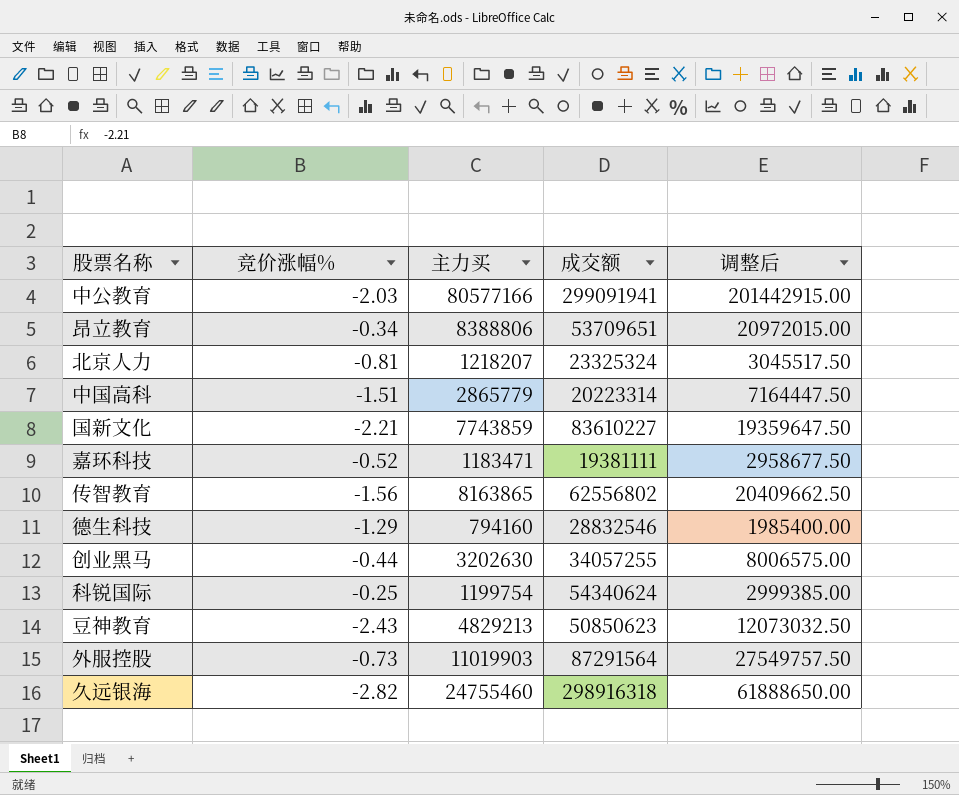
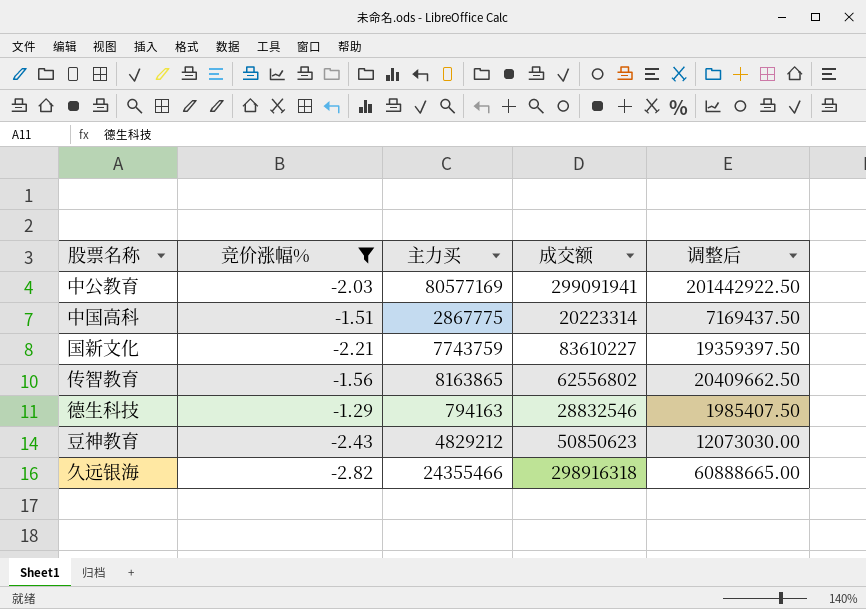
filter: none -> 竞价涨幅% <= -1.29
中公教育 | 主力买: 80577166 -> 80577169
中公教育 | 调整后: 201442915.00 -> 201442922.50
中国高科 | 主力买: 2865779 -> 2867775
中国高科 | 调整后: 7164447.50 -> 7169437.50
国新文化 | 主力买: 7743859 -> 7743759
国新文化 | 调整后: 19359647.50 -> 19359397.50
德生科技 | 主力买: 794160 -> 794163
德生科技 | 调整后: 1985400.00 -> 1985407.50
豆神教育 | 主力买: 4829213 -> 4829212
豆神教育 | 调整后: 12073032.50 -> 12073030.00
久远银海 | 主力买: 24755460 -> 24355466
久远银海 | 调整后: 61888650.00 -> 60888665.00

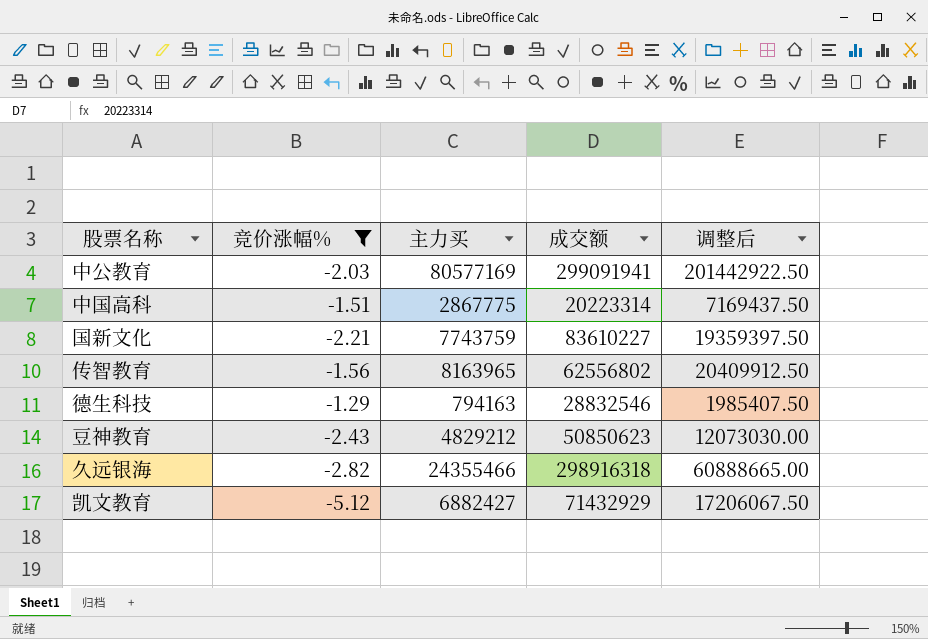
传智教育 | 主力买: 8163865 -> 8163965
传智教育 | 调整后: 20409662.50 -> 20409912.50
row 凯文教育: none -> -5.12 | 6882427 | 71432929 | 17206067.50

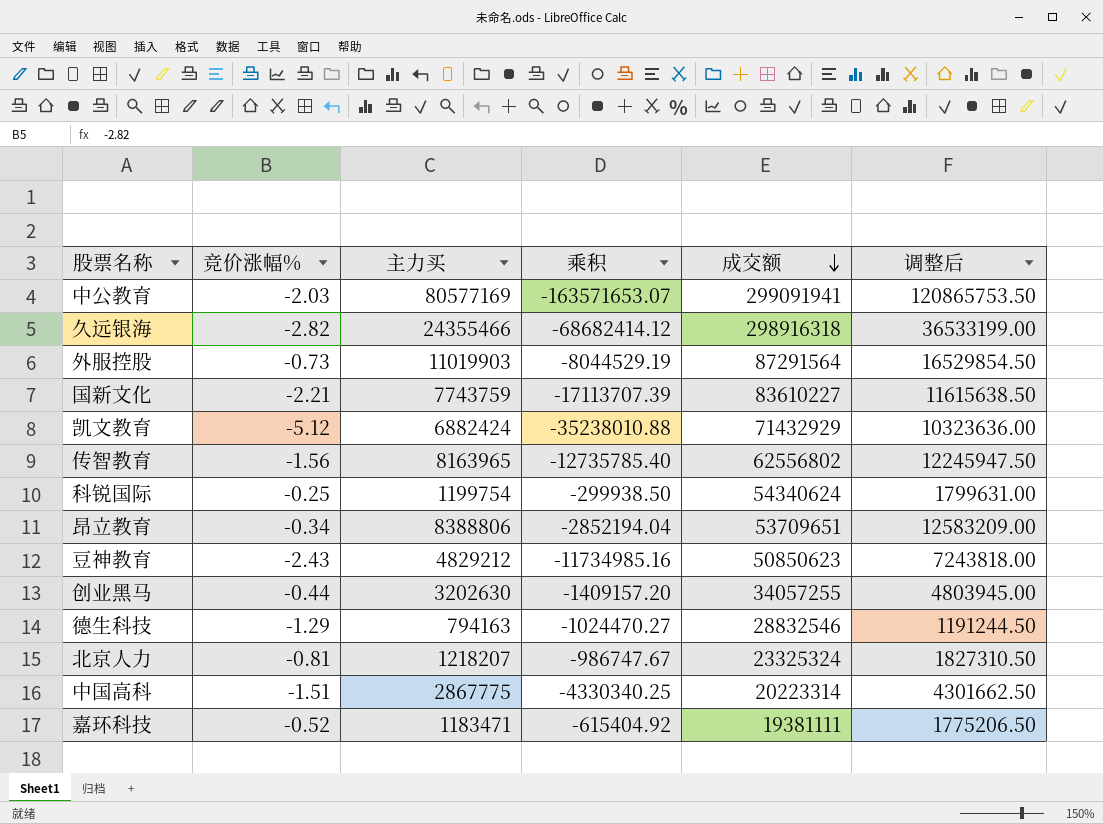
filter: 竞价涨幅% <= -1.29 -> none
row order: none -> 成交额 descending
column 乘积 | formula: none -> [竞价涨幅%] * [主力买]
column 调整后 | formula: [主力买] * 2.5 -> [主力买] * 1.5
凯文教育 | 主力买: 6882427 -> 6882424

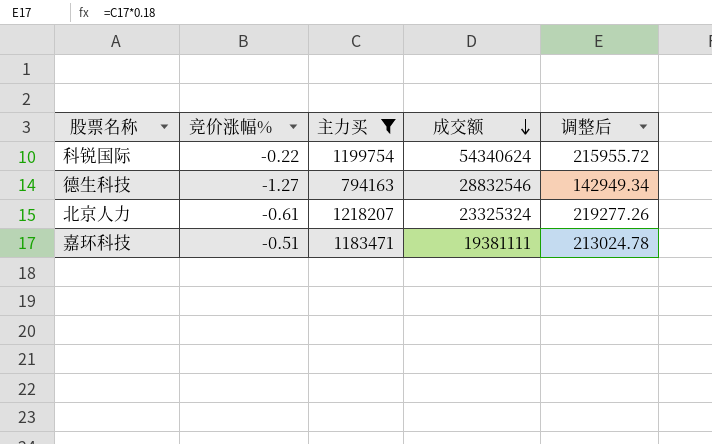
filter: none -> 主力买 <= 1218207
column 乘积 | formula: [竞价涨幅%] * [主力买] -> none
column 调整后 | formula: [主力买] * 1.5 -> [主力买] * 0.18
科锐国际 | 竞价涨幅%: -0.25 -> -0.22
德生科技 | 竞价涨幅%: -1.29 -> -1.27
北京人力 | 竞价涨幅%: -0.81 -> -0.61
嘉环科技 | 竞价涨幅%: -0.52 -> -0.51

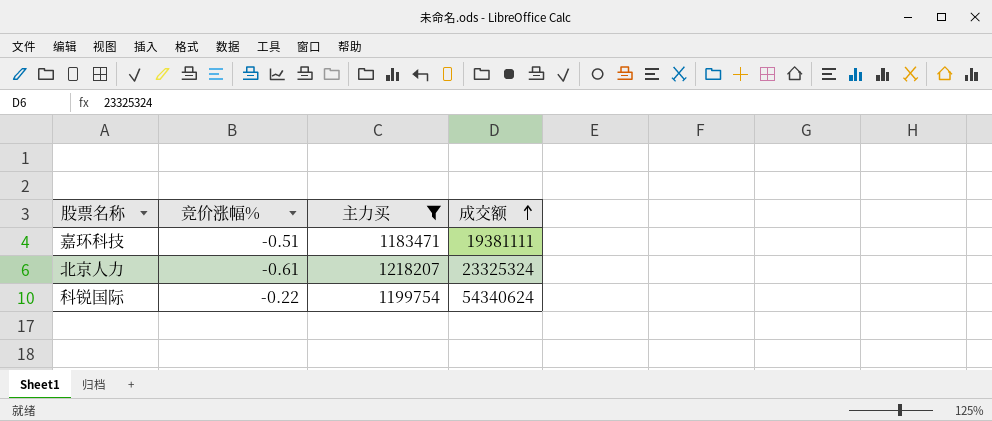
row order: 成交额 descending -> 成交额 ascending
column 调整后 | formula: [主力买] * 0.18 -> none
row 德生科技: -1.27 | 794163 | 28832546 | 142949.34 -> none

